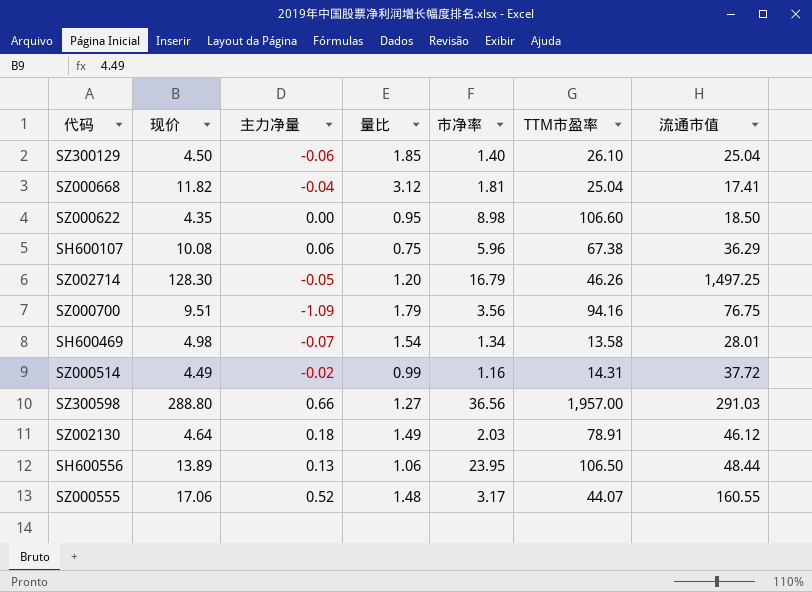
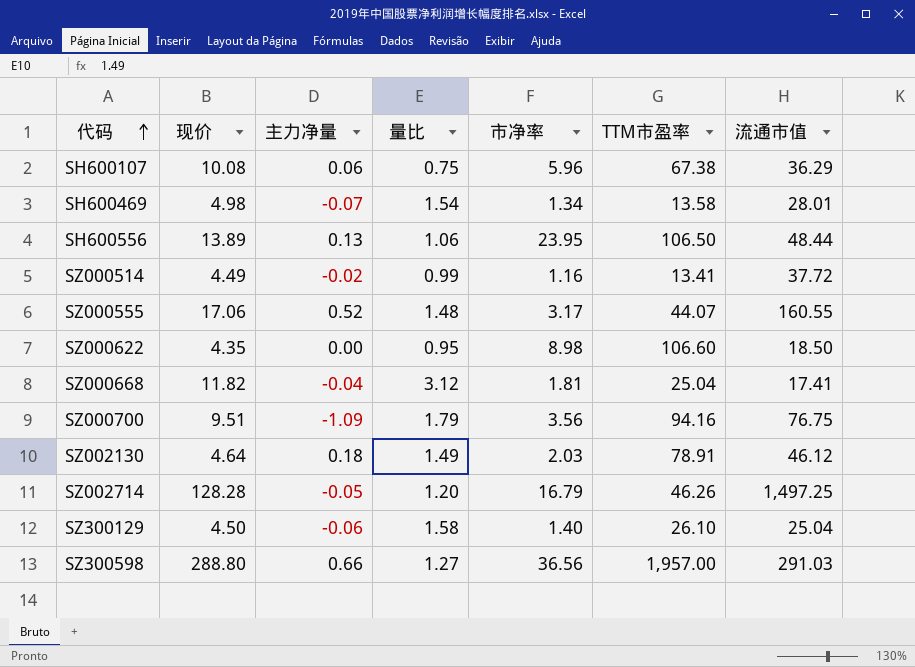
row order: none -> 代码 ascending
SZ000514 | TTM市盈率: 14.31 -> 13.41
SZ002714 | 现价: 128.30 -> 128.28
SZ300129 | 量比: 1.85 -> 1.58

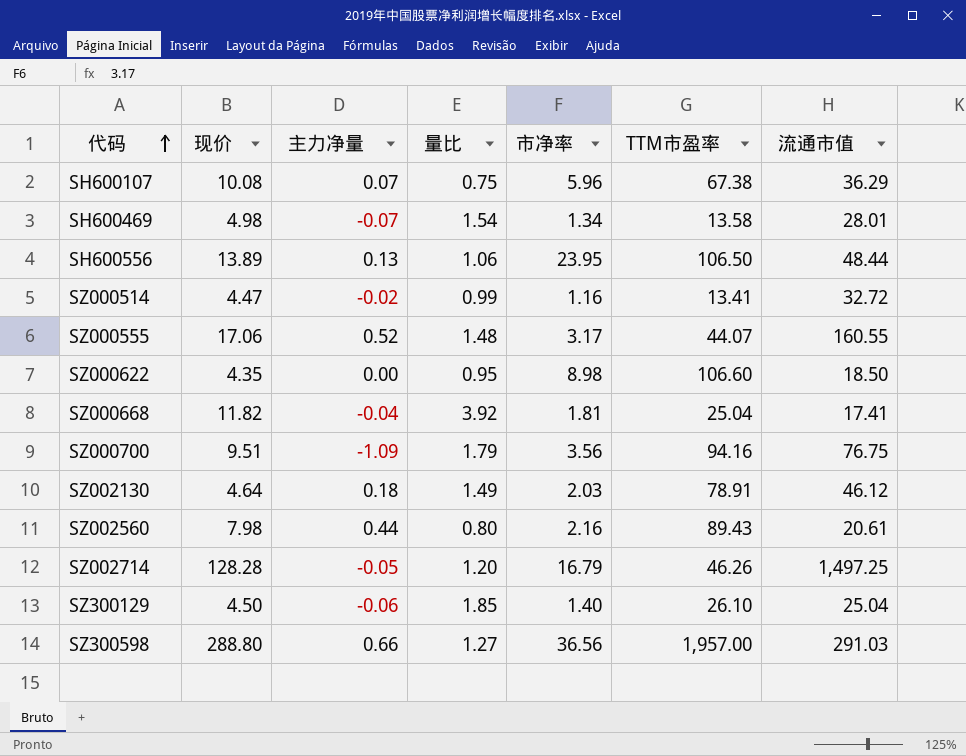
SH600107 | 主力净量: 0.06 -> 0.07
SZ000514 | 现价: 4.49 -> 4.47
SZ000514 | 流通市值: 37.72 -> 32.72
SZ000668 | 量比: 3.12 -> 3.92
row SZ002560: none -> 7.98 | 0.44 | 0.80 | 2.16 | 89.43 | 20.61
SZ300129 | 量比: 1.58 -> 1.85

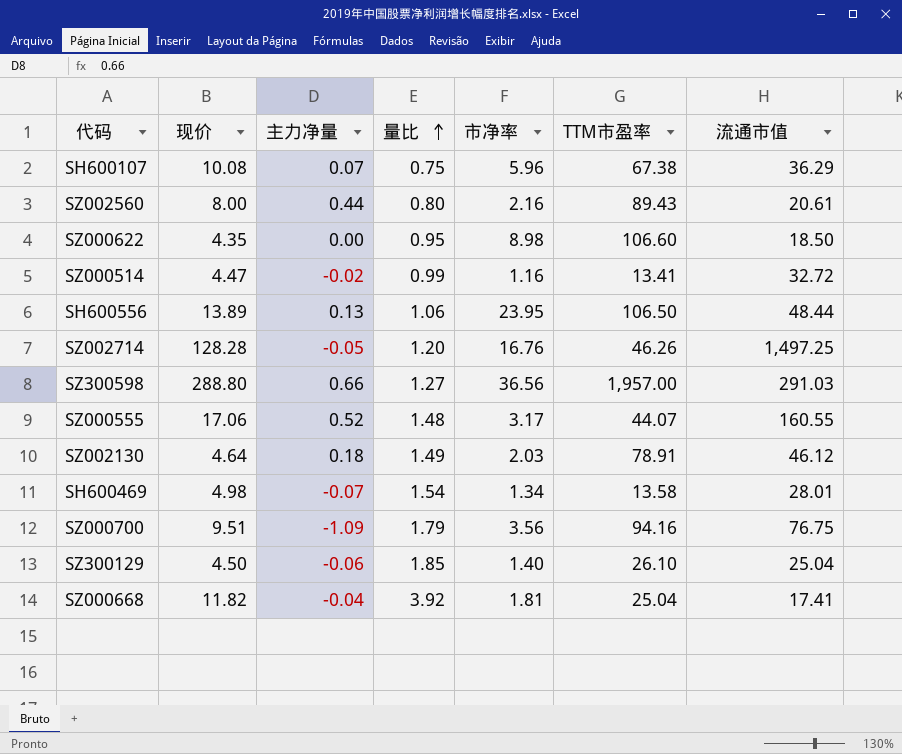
row order: 代码 ascending -> 量比 ascending
SZ002560 | 现价: 7.98 -> 8.00
SZ002714 | 市净率: 16.79 -> 16.76

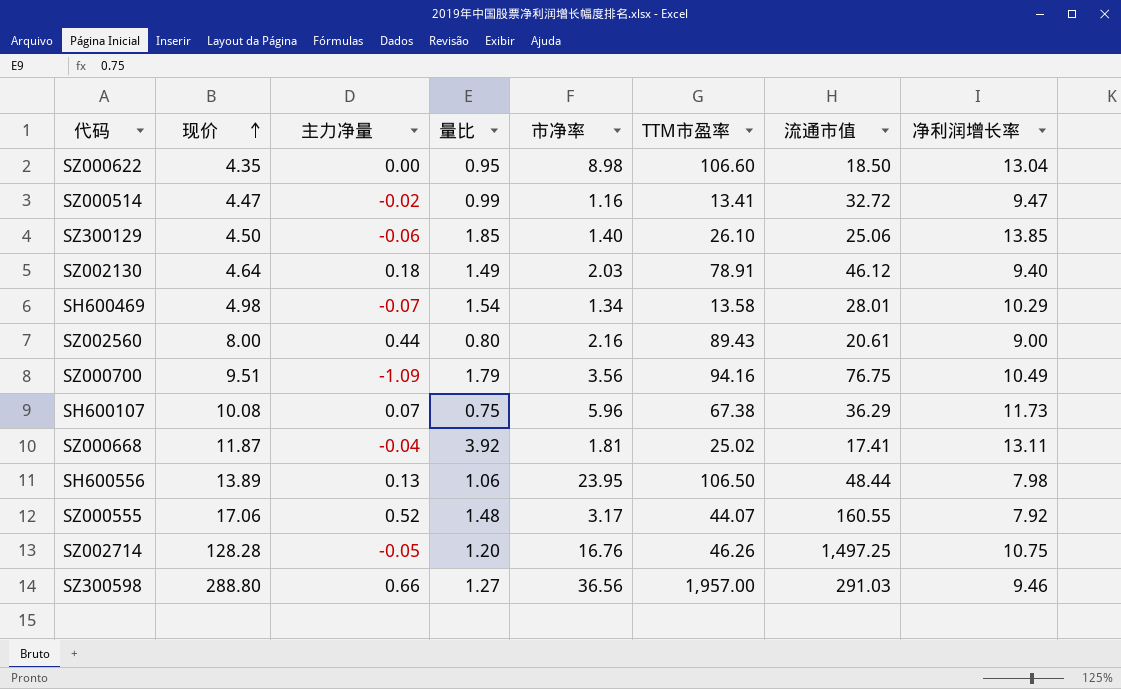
row order: 量比 ascending -> 现价 ascending
column 净利润增长率 | position: none -> 8
SZ300129 | 流通市值: 25.04 -> 25.06
SZ000668 | 现价: 11.82 -> 11.87
SZ000668 | TTM市盈率: 25.04 -> 25.02

